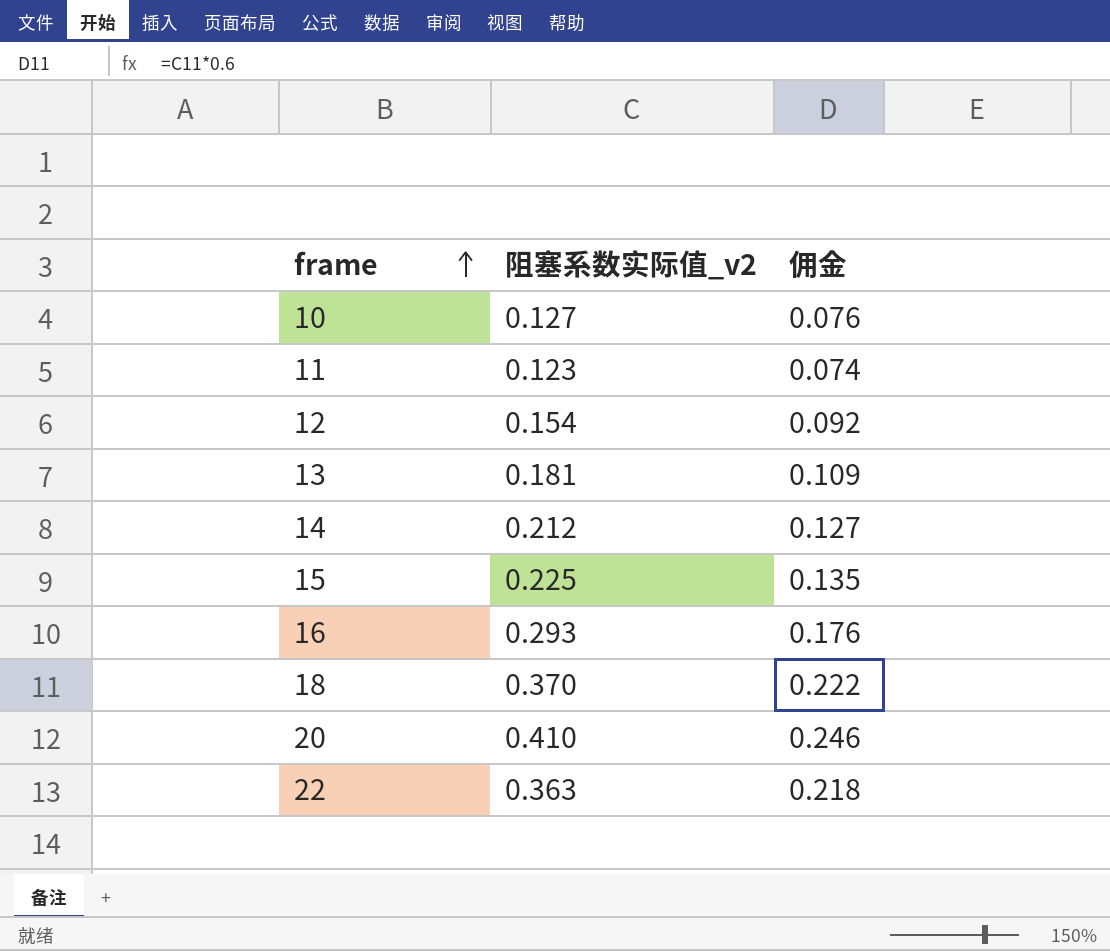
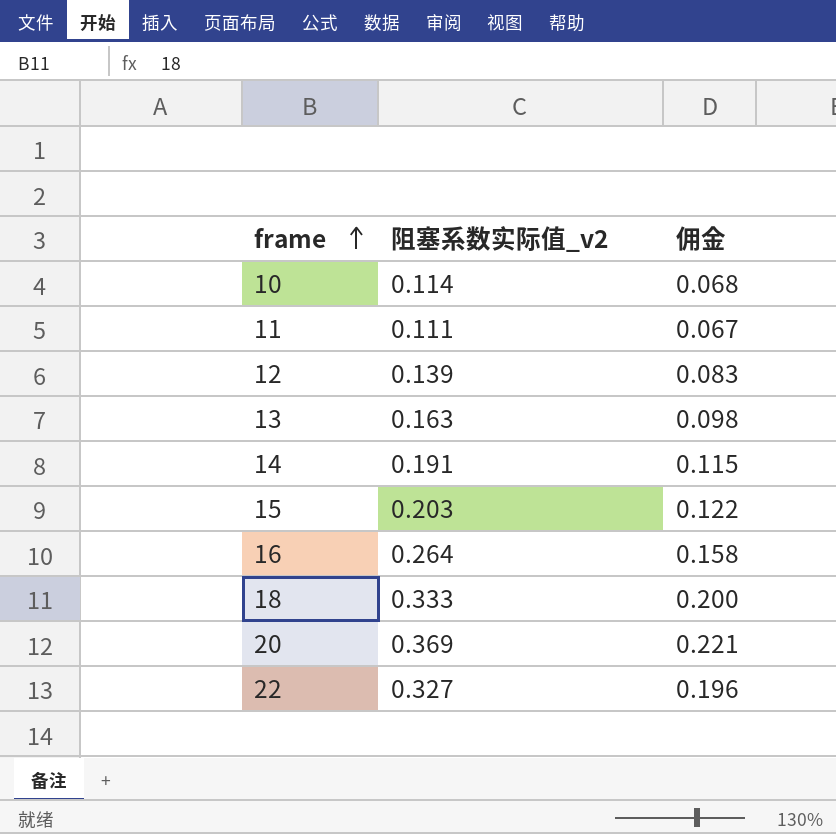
10 | 阻塞系数实际值_v2: 0.127 -> 0.114
10 | 佣金: 0.076 -> 0.068
11 | 阻塞系数实际值_v2: 0.123 -> 0.111
11 | 佣金: 0.074 -> 0.067
12 | 阻塞系数实际值_v2: 0.154 -> 0.139
12 | 佣金: 0.092 -> 0.083
13 | 阻塞系数实际值_v2: 0.181 -> 0.163
13 | 佣金: 0.109 -> 0.098
14 | 阻塞系数实际值_v2: 0.212 -> 0.191
14 | 佣金: 0.127 -> 0.115
15 | 阻塞系数实际值_v2: 0.225 -> 0.203
15 | 佣金: 0.135 -> 0.122
16 | 阻塞系数实际值_v2: 0.293 -> 0.264
16 | 佣金: 0.176 -> 0.158
18 | 阻塞系数实际值_v2: 0.370 -> 0.333
18 | 佣金: 0.222 -> 0.200
20 | 阻塞系数实际值_v2: 0.410 -> 0.369
20 | 佣金: 0.246 -> 0.221
22 | 阻塞系数实际值_v2: 0.363 -> 0.327
22 | 佣金: 0.218 -> 0.196

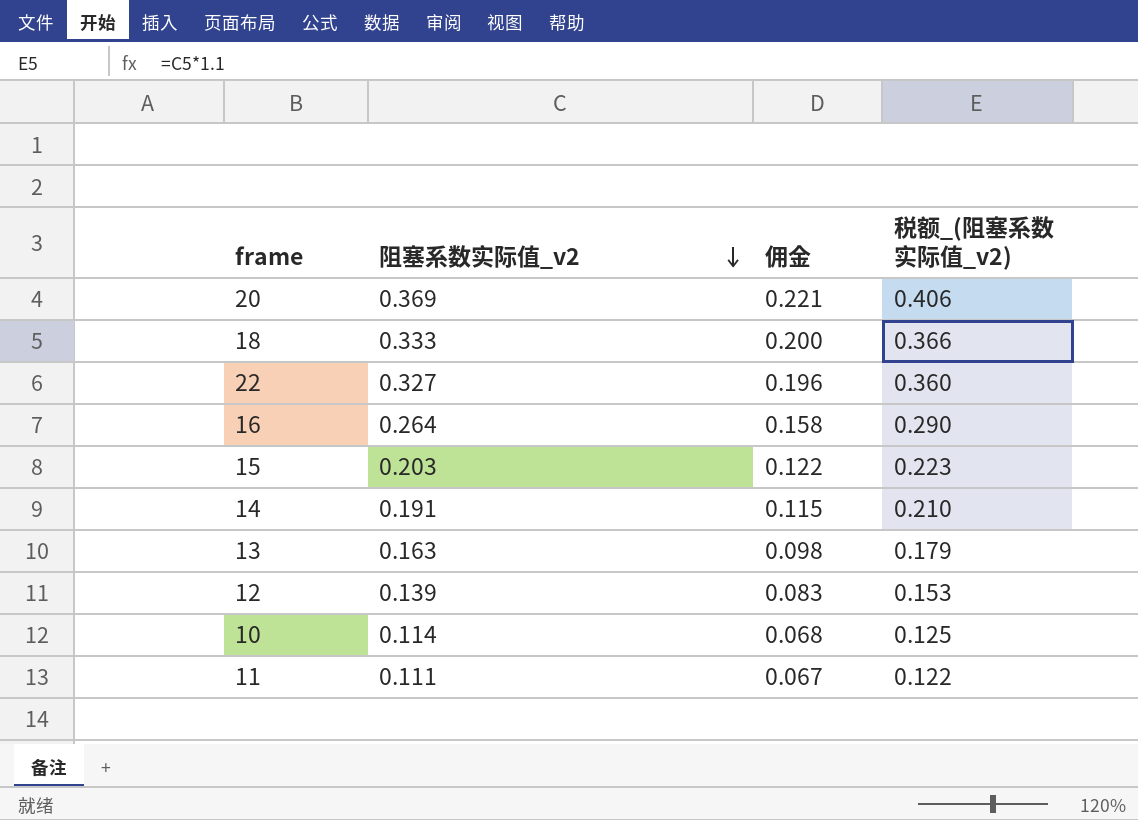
row order: frame ascending -> 阻塞系数实际值_v2 descending
column 税额_(阻塞系数实际值_v2) | formula: none -> [阻塞系数实际值_v2] * 1.1

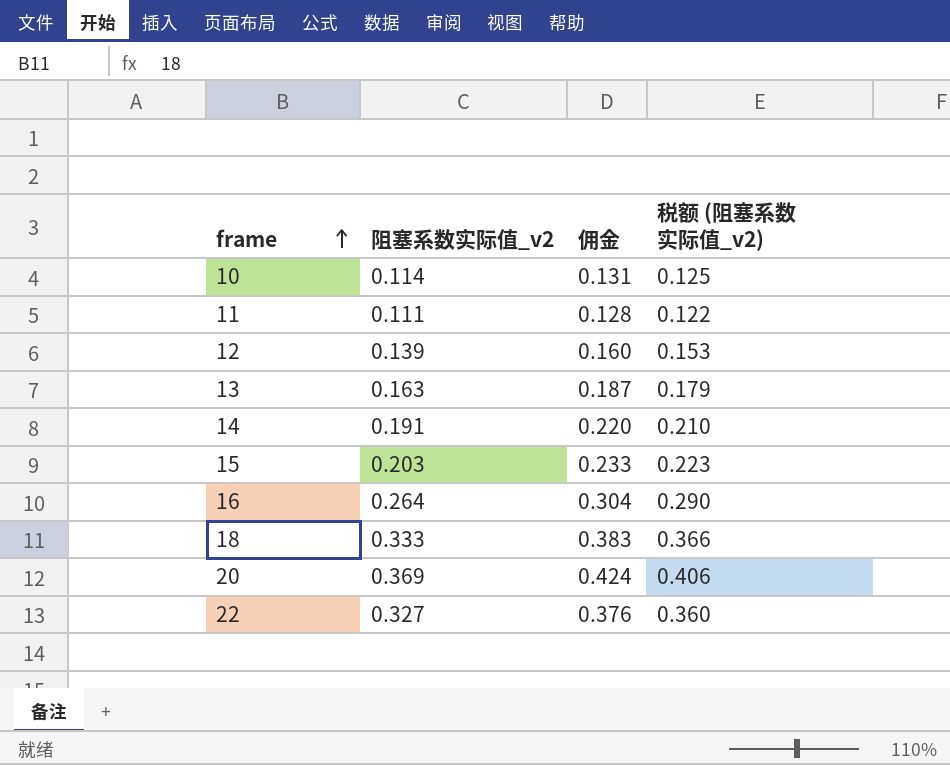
row order: 阻塞系数实际值_v2 descending -> frame ascending
column 佣金 | formula: [阻塞系数实际值_v2] * 0.6 -> [阻塞系数实际值_v2] * 1.15
column name: 税额_(阻塞系数实际值_v2) -> 税额 (阻塞系数实际值_v2)

